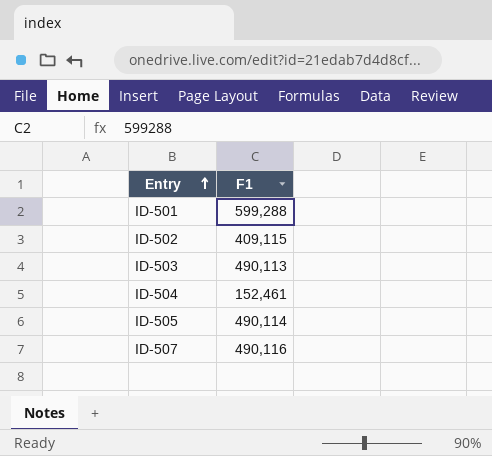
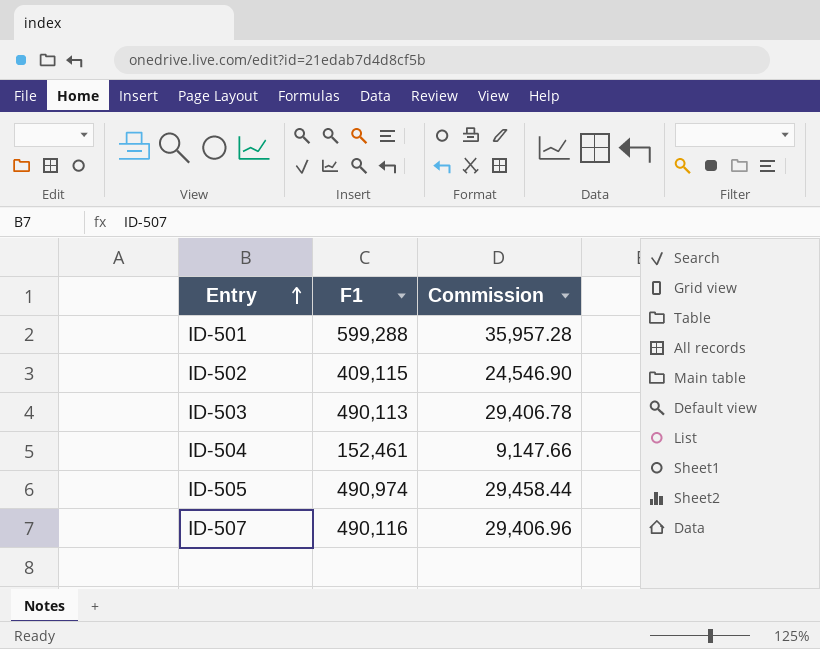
column Commission | formula: none -> [F1] * 0.06
ID-505 | F1: 490,114 -> 490,974

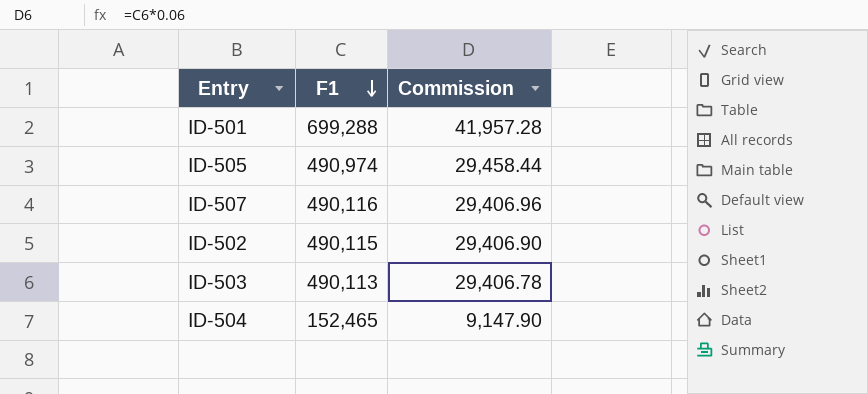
row order: Entry ascending -> F1 descending
ID-501 | F1: 599,288 -> 699,288
ID-501 | Commission: 35,957.28 -> 41,957.28
ID-502 | F1: 409,115 -> 490,115
ID-502 | Commission: 24,546.90 -> 29,406.90
ID-504 | F1: 152,461 -> 152,465
ID-504 | Commission: 9,147.66 -> 9,147.90

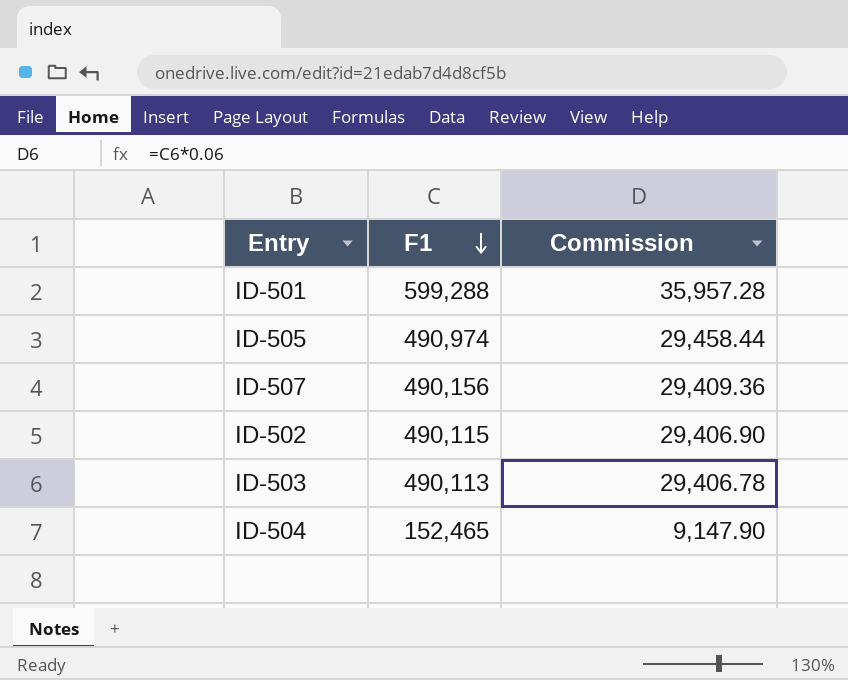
ID-501 | F1: 699,288 -> 599,288
ID-501 | Commission: 41,957.28 -> 35,957.28
ID-507 | F1: 490,116 -> 490,156
ID-507 | Commission: 29,406.96 -> 29,409.36

